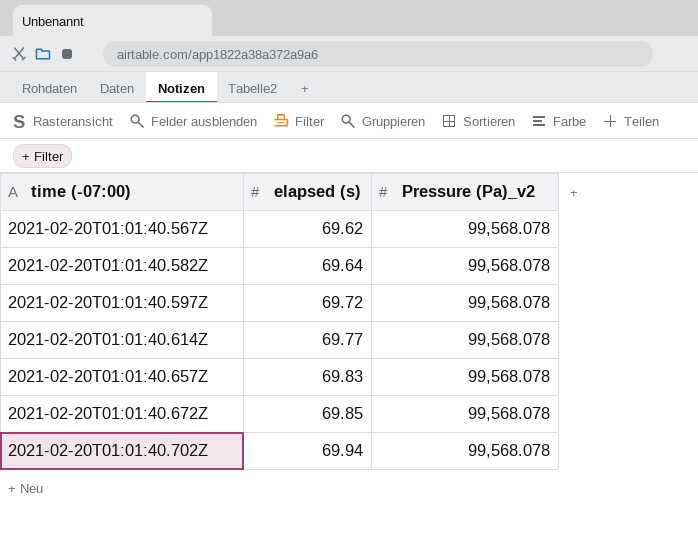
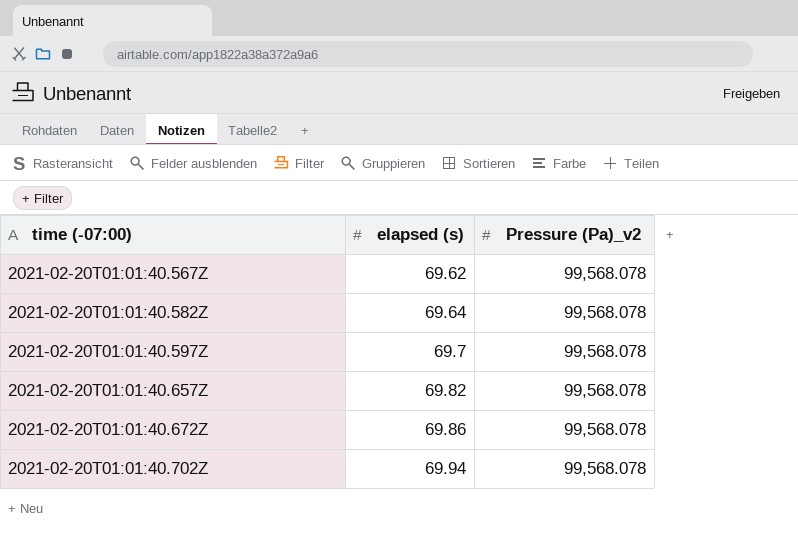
row 2021-02-20T01:01:40.614Z: 69.77 | 99,568.078 -> none
2021-02-20T01:01:40.597Z | elapsed (s): 69.72 -> 69.7
2021-02-20T01:01:40.657Z | elapsed (s): 69.83 -> 69.82
2021-02-20T01:01:40.672Z | elapsed (s): 69.85 -> 69.86

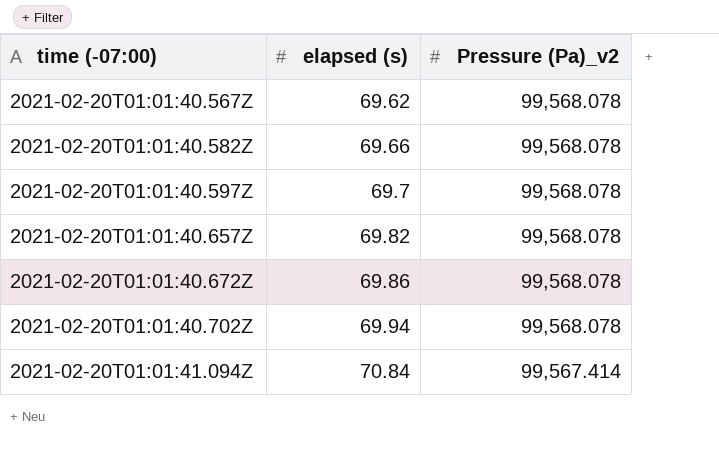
2021-02-20T01:01:40.582Z | elapsed (s): 69.64 -> 69.66
row 2021-02-20T01:01:41.094Z: none -> 70.84 | 99,567.414

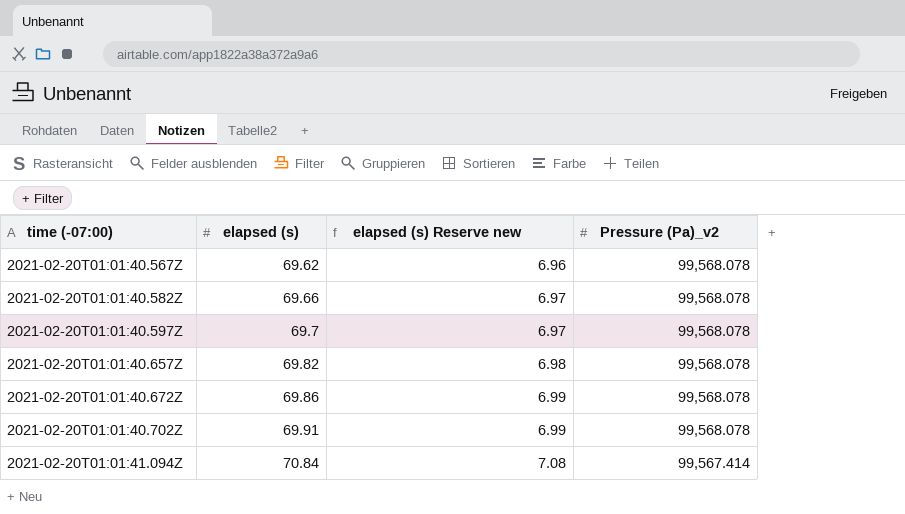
column elapsed (s) Reserve new | formula: none -> [elapsed (s)] * 0.1
2021-02-20T01:01:40.702Z | elapsed (s): 69.94 -> 69.91

